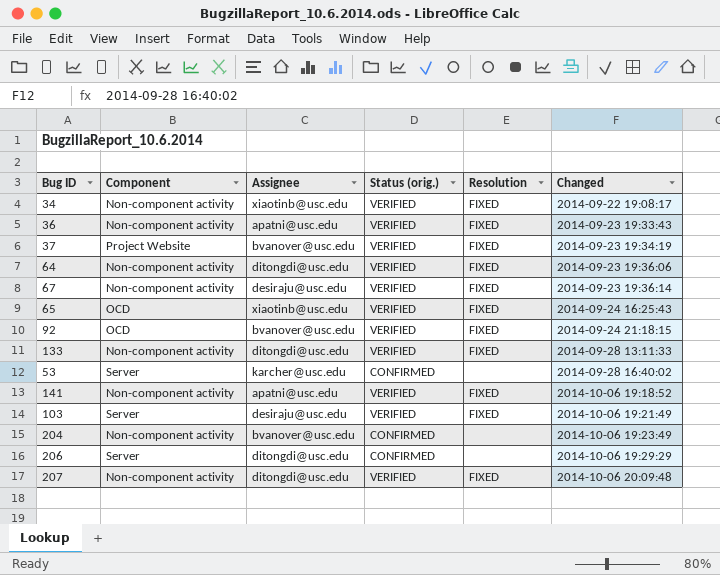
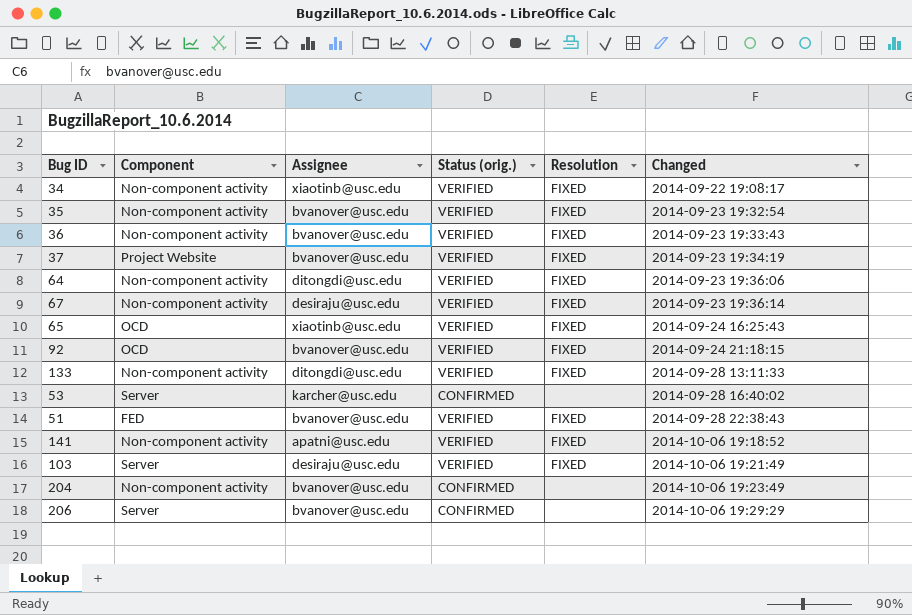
row 207: Non-component activity | ditongdi@usc.edu | VERIFIED | FIXED | 2014-10-06 20:09:48 -> none
row 35: none -> Non-component activity | bvanover@usc.edu | VERIFIED | FIXED | 2014-09-23 19:32:54
36 | Assignee: apatni@usc.edu -> bvanover@usc.edu
row 51: none -> FED | bvanover@usc.edu | VERIFIED | FIXED | 2014-09-28 22:38:43
206 | Assignee: ditongdi@usc.edu -> bvanover@usc.edu

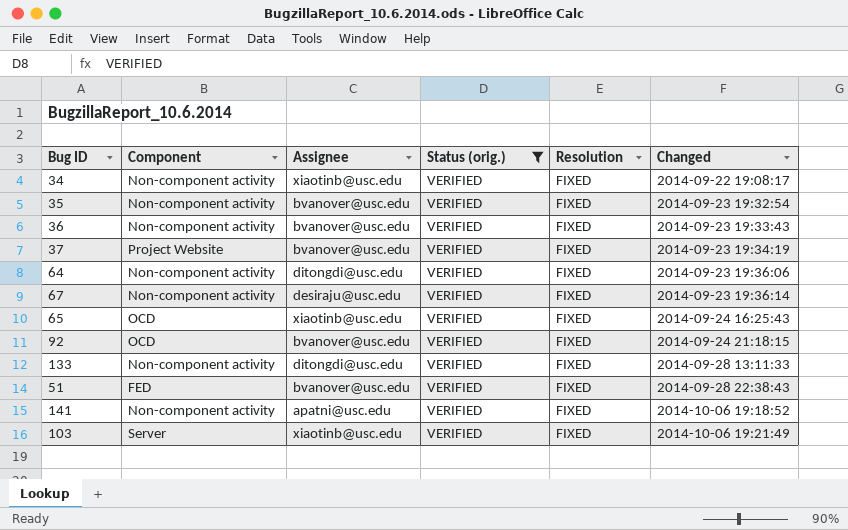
filter: none -> Status (orig.) = VERIFIED
103 | Assignee: desiraju@usc.edu -> xiaotinb@usc.edu

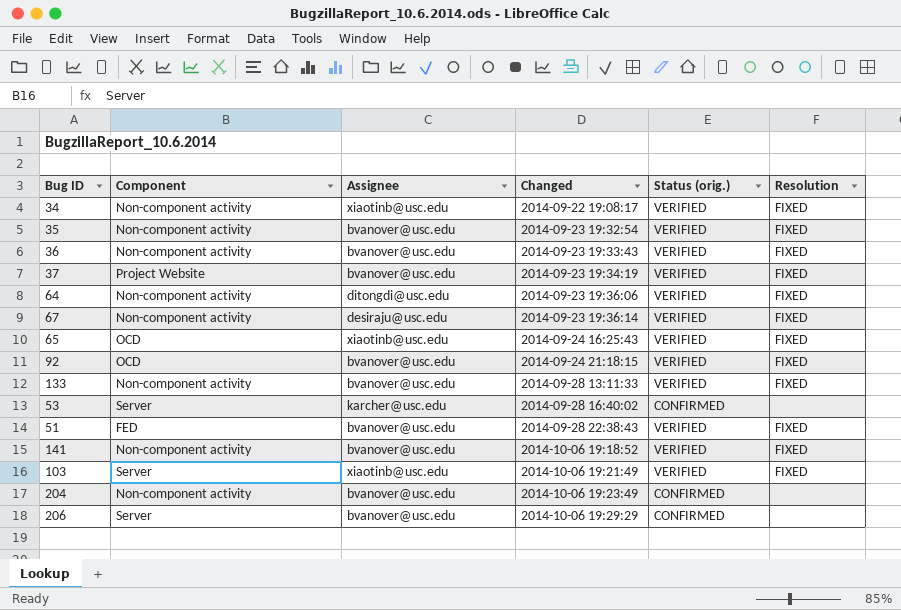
filter: Status (orig.) = VERIFIED -> none
column Changed | position: 6 -> 4
133 | Assignee: ditongdi@usc.edu -> bvanover@usc.edu
141 | Assignee: apatni@usc.edu -> bvanover@usc.edu

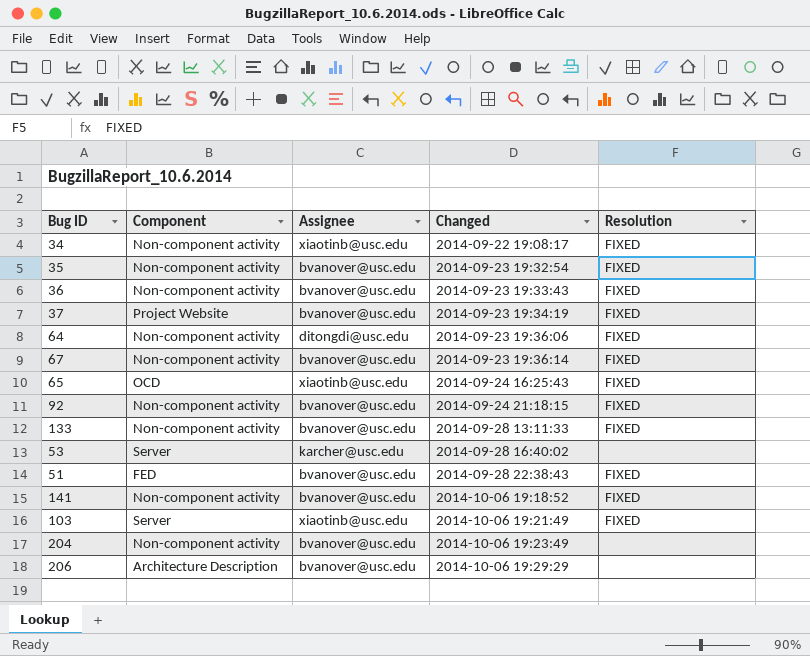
column Status (orig.) | position: 5 -> none
67 | Assignee: desiraju@usc.edu -> bvanover@usc.edu
92 | Component: OCD -> Non-component activity
206 | Component: Server -> Architecture Description

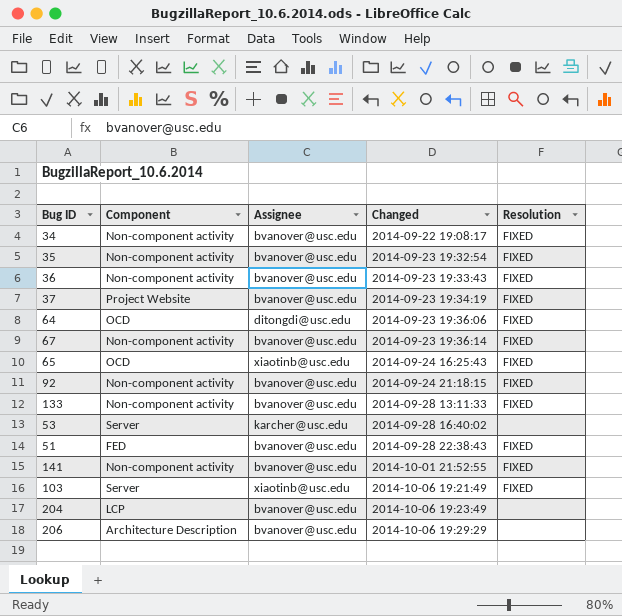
34 | Assignee: xiaotinb@usc.edu -> bvanover@usc.edu
64 | Component: Non-component activity -> OCD
141 | Changed: 2014-10-06 19:18:52 -> 2014-10-01 21:52:55
204 | Component: Non-component activity -> LCP

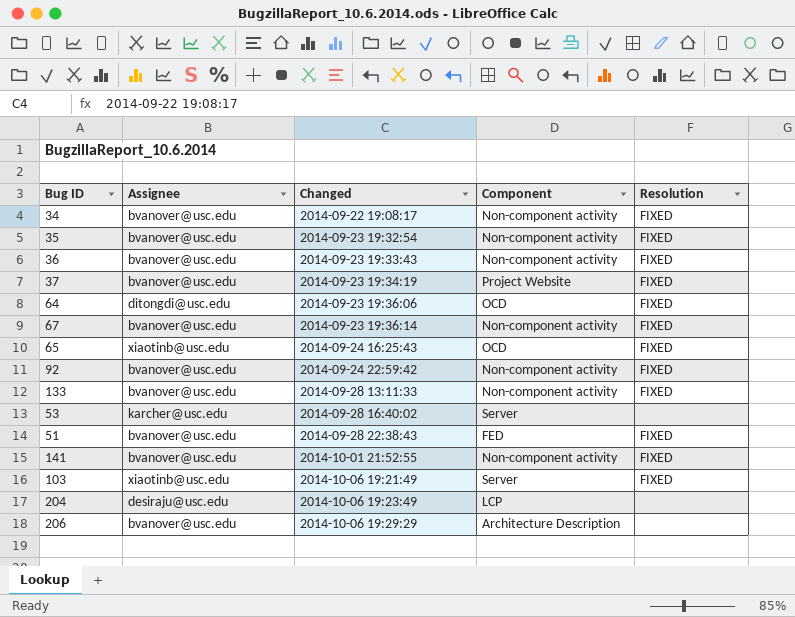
column Component | position: 2 -> 4
92 | Changed: 2014-09-24 21:18:15 -> 2014-09-24 22:59:42
204 | Assignee: bvanover@usc.edu -> desiraju@usc.edu

